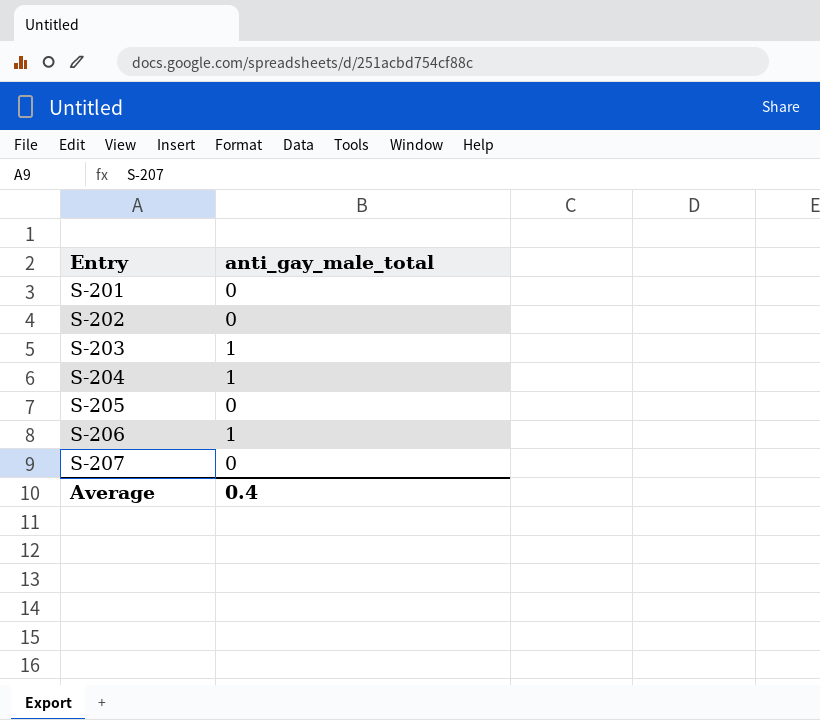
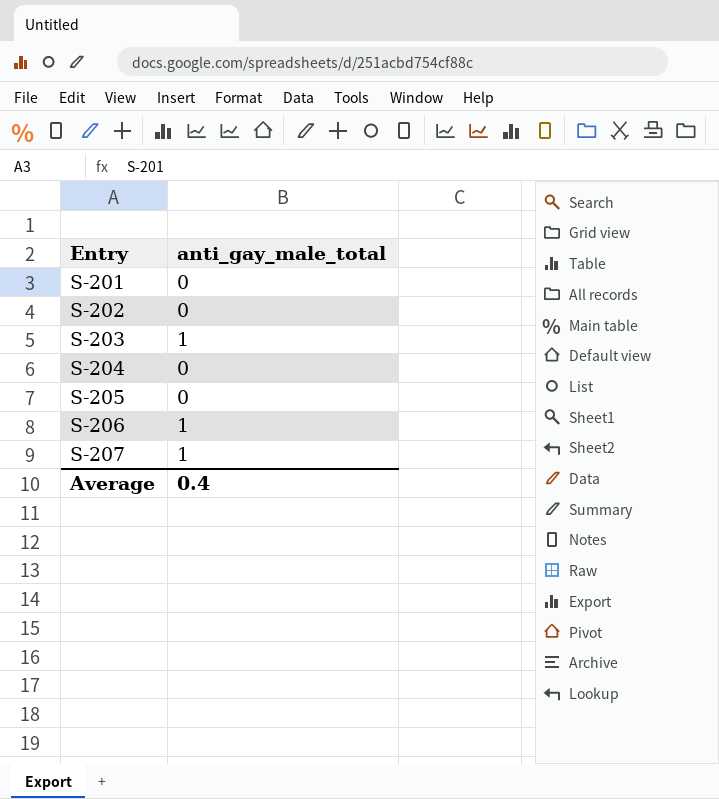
S-204 | anti_gay_male_total: 1 -> 0
S-207 | anti_gay_male_total: 0 -> 1

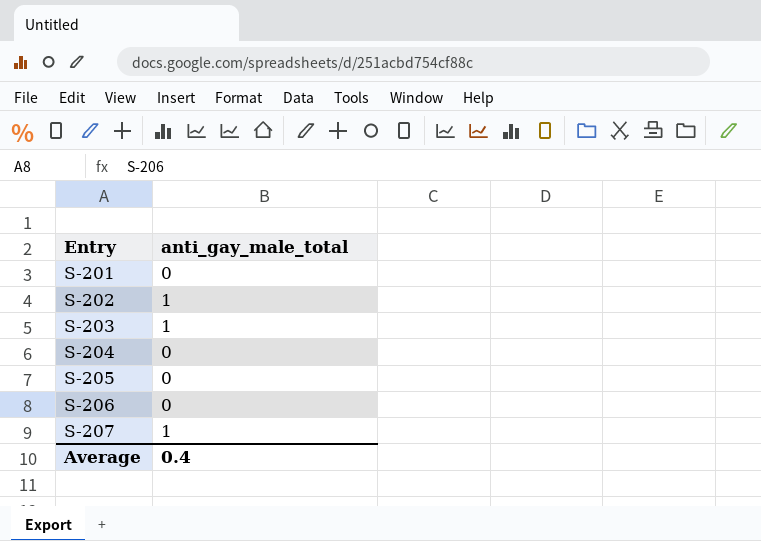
S-202 | anti_gay_male_total: 0 -> 1
S-206 | anti_gay_male_total: 1 -> 0

